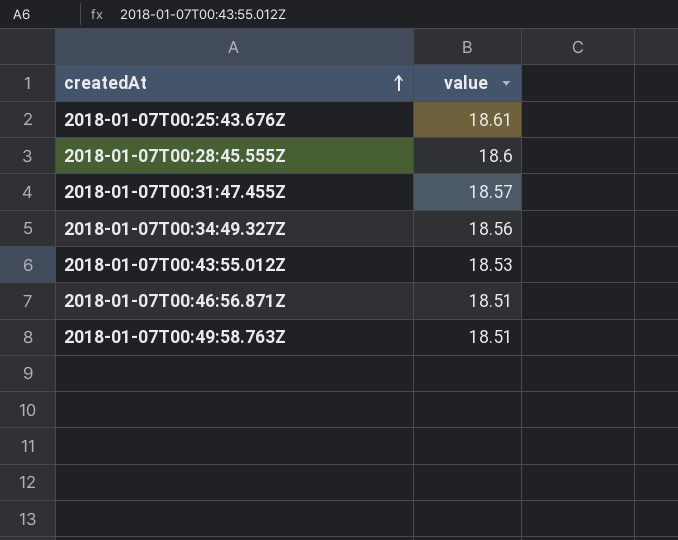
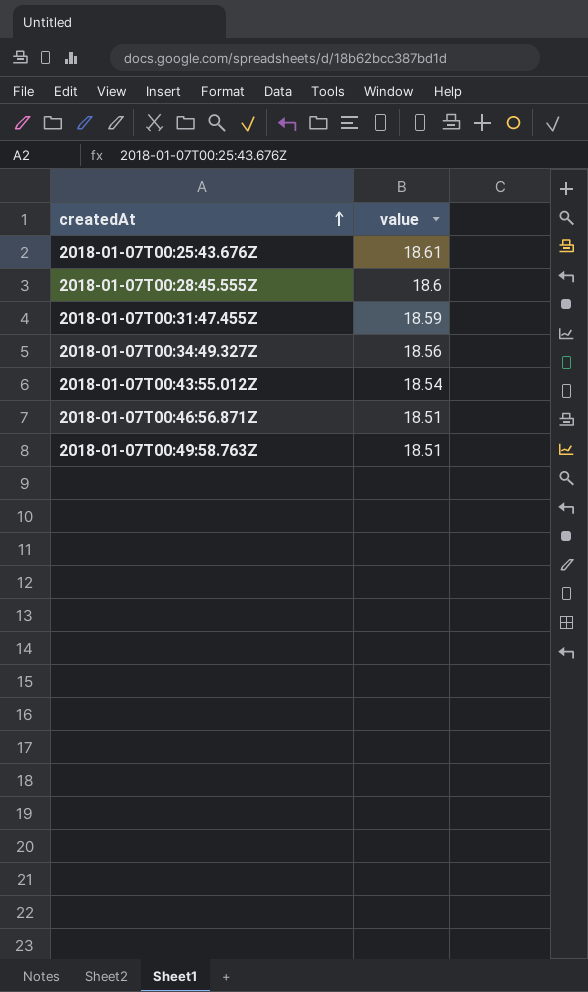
2018-01-07T00:31:47.455Z | value: 18.57 -> 18.59
2018-01-07T00:43:55.012Z | value: 18.53 -> 18.54

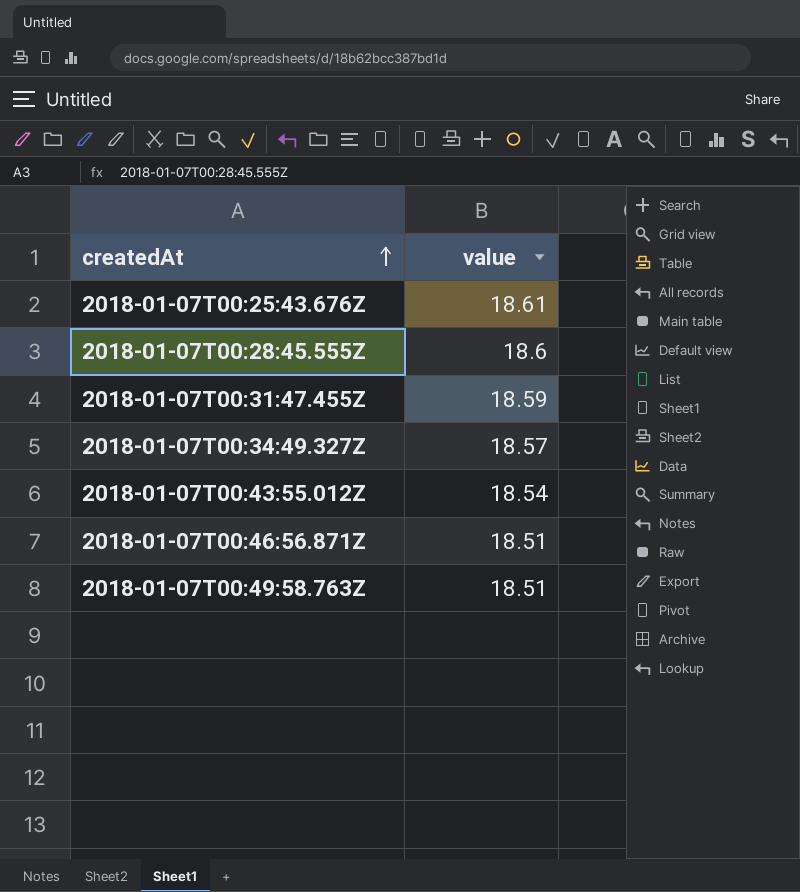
2018-01-07T00:34:49.327Z | value: 18.56 -> 18.57

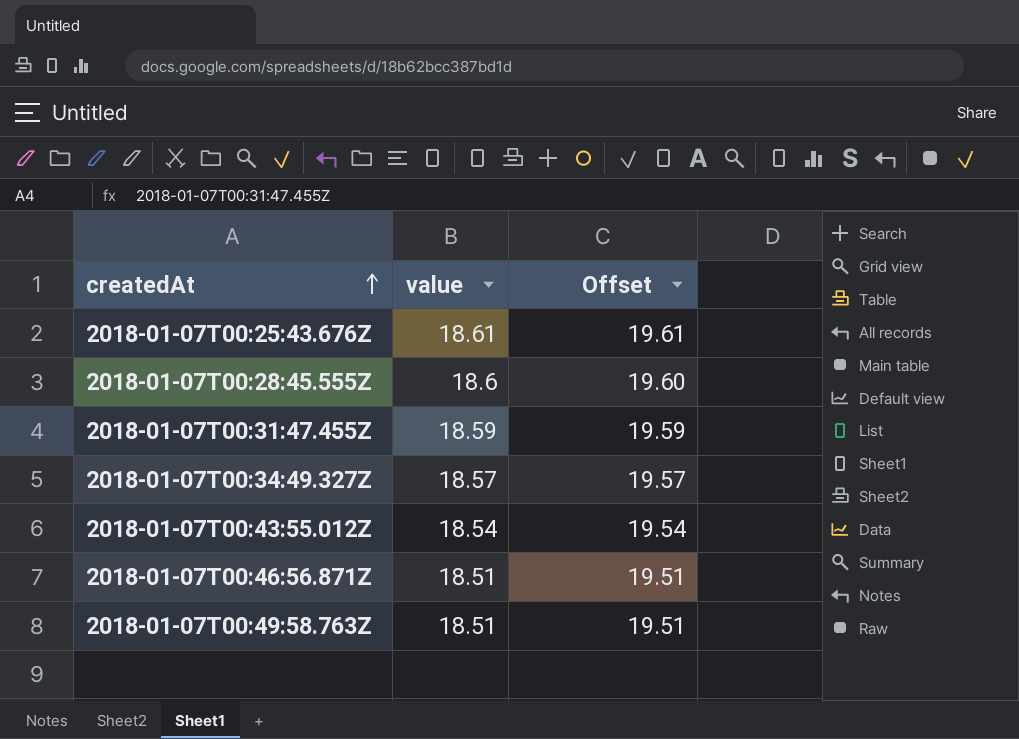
column Offset | formula: none -> [value] + 1

